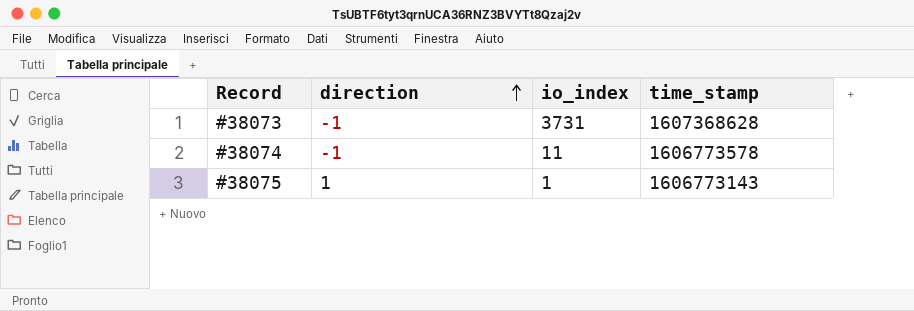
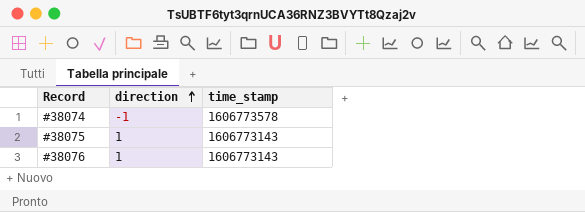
column io_index | position: 3 -> none
row #38073: -1 | 3731 | 1607368628 -> none
row #38076: none -> 1 | 1606773143

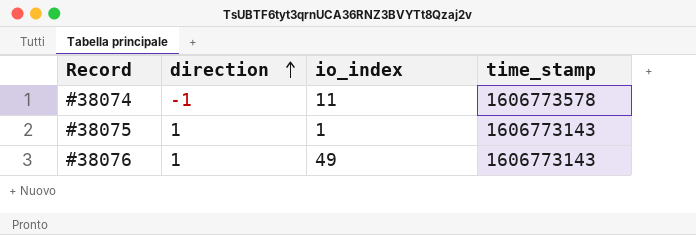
column io_index | position: none -> 3

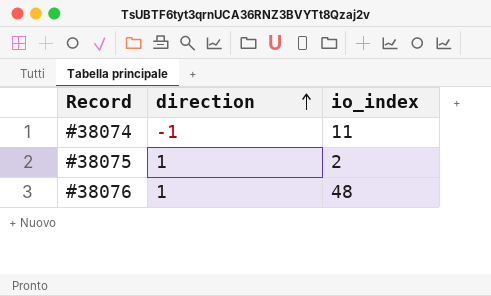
column time_stamp | position: 4 -> none
#38075 | io_index: 1 -> 2
#38076 | io_index: 49 -> 48

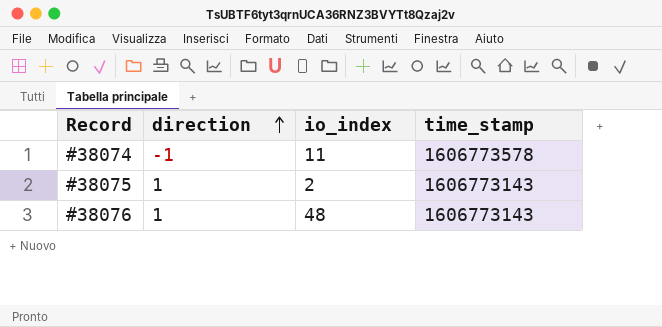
column time_stamp | position: none -> 4

